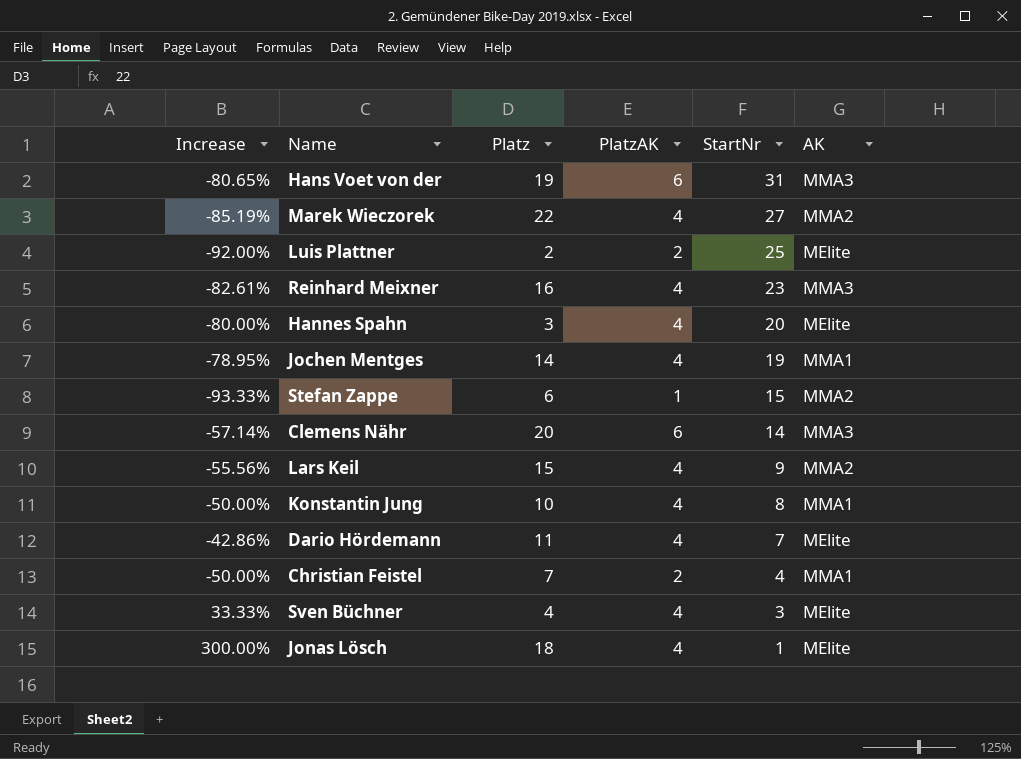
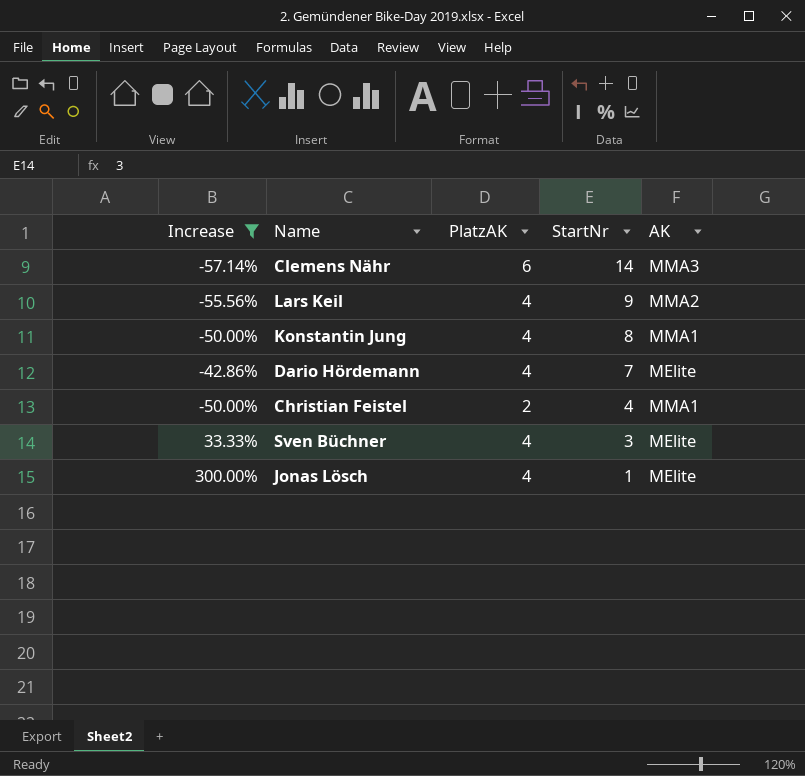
filter: none -> Increase >= -57.14%
column Platz | position: 3 -> none

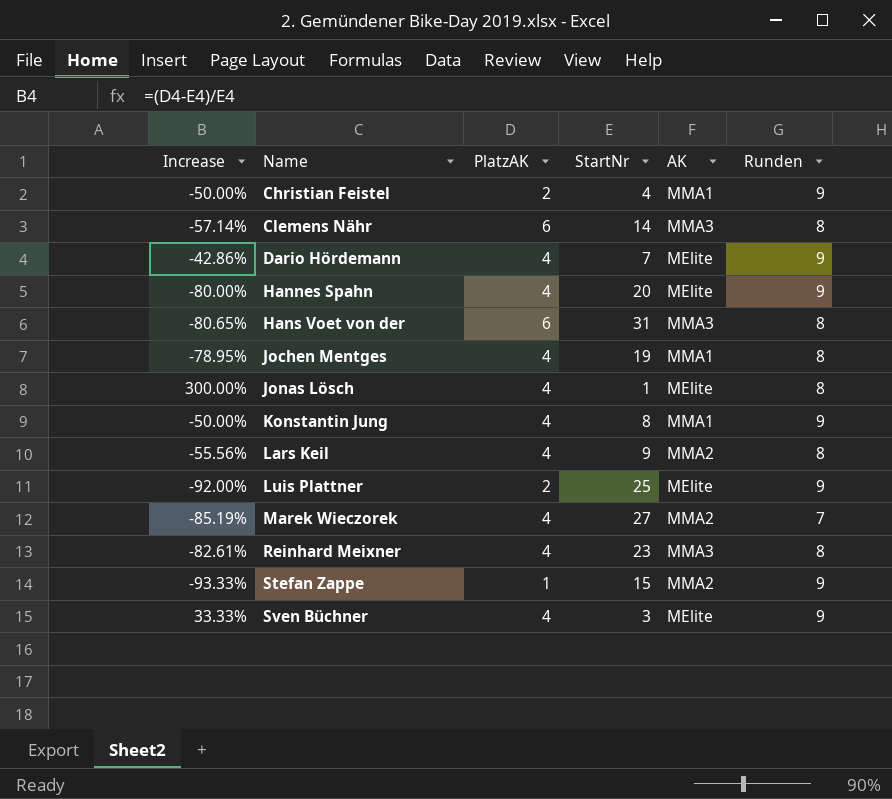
filter: Increase >= -57.14% -> none
row order: StartNr descending -> Name ascending
column Runden | position: none -> 6

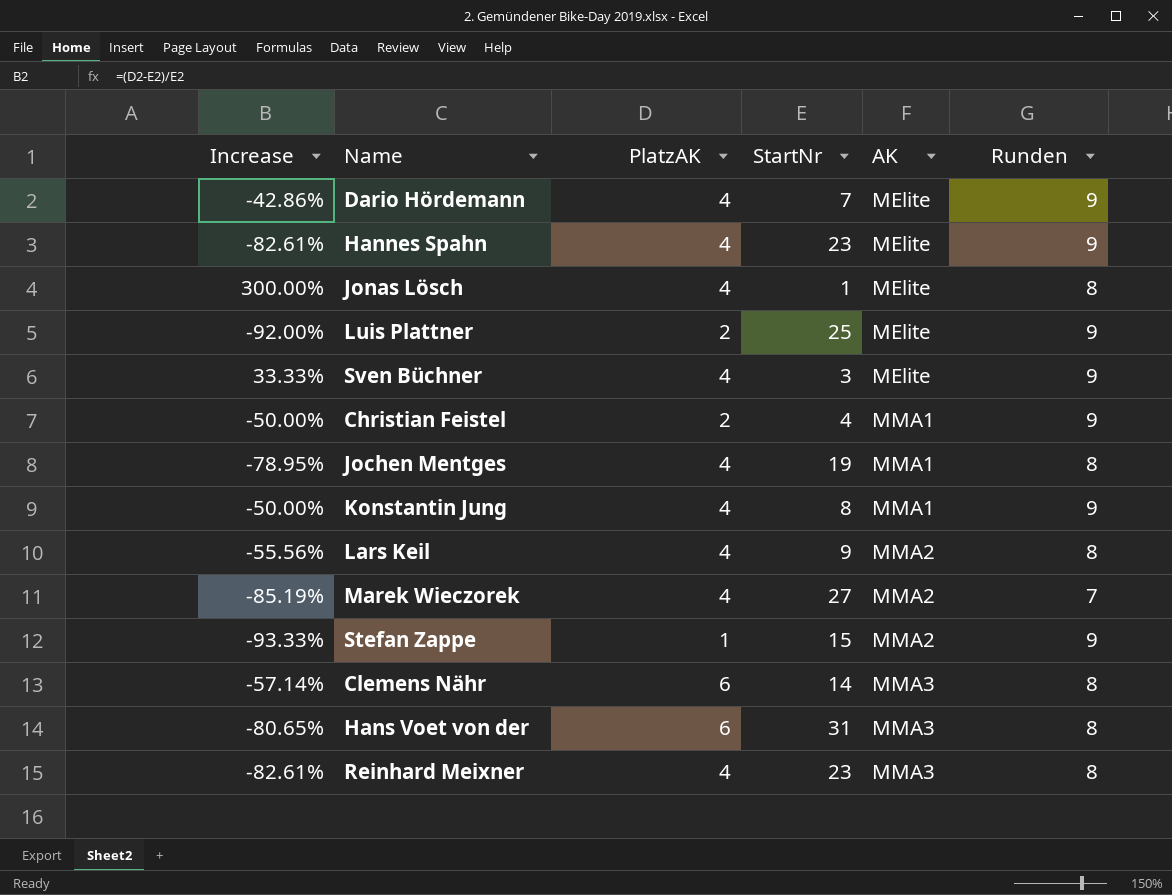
row order: Name ascending -> AK ascending
Hannes Spahn | Increase: -80.00% -> -82.61%
Hannes Spahn | StartNr: 20 -> 23

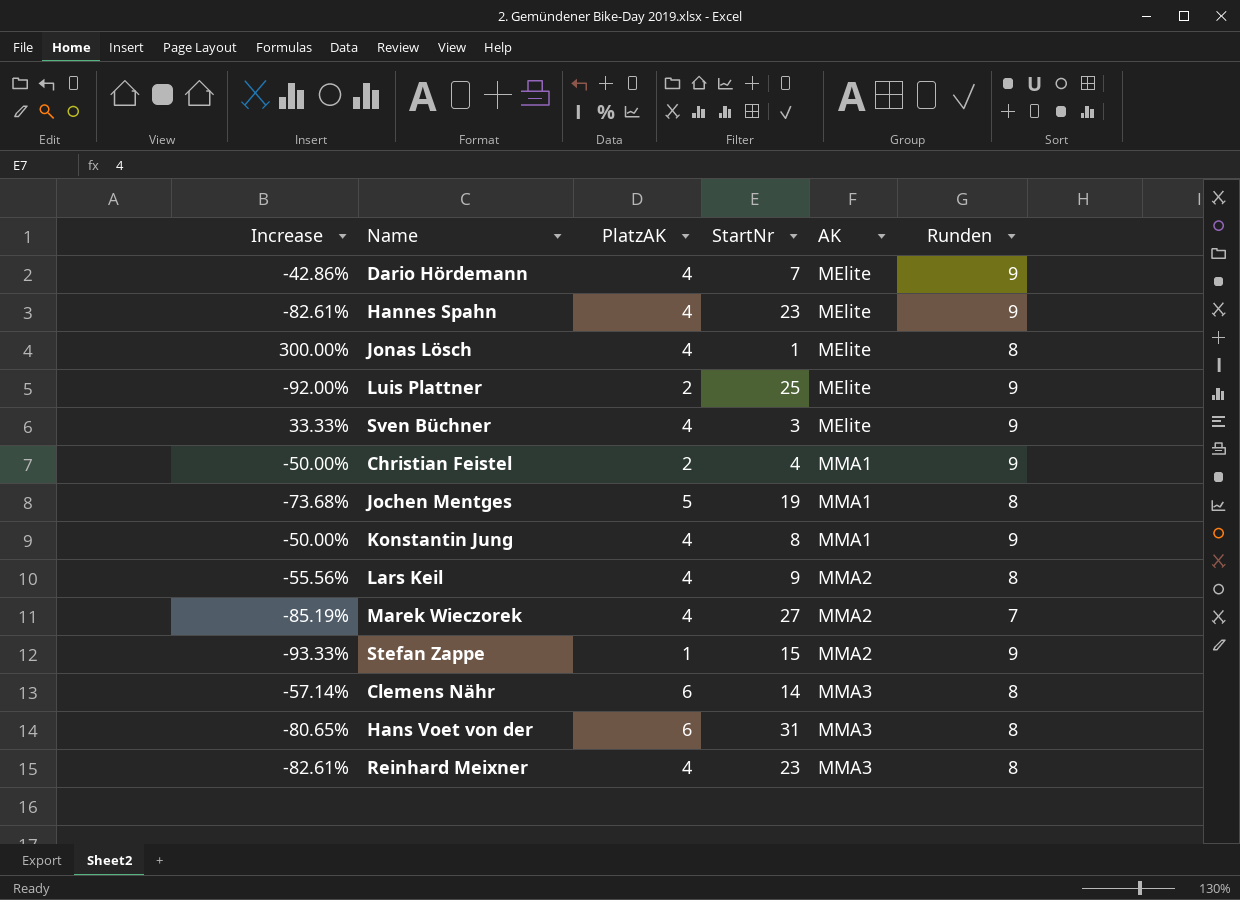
Jochen Mentges | Increase: -78.95% -> -73.68%
Jochen Mentges | PlatzAK: 4 -> 5

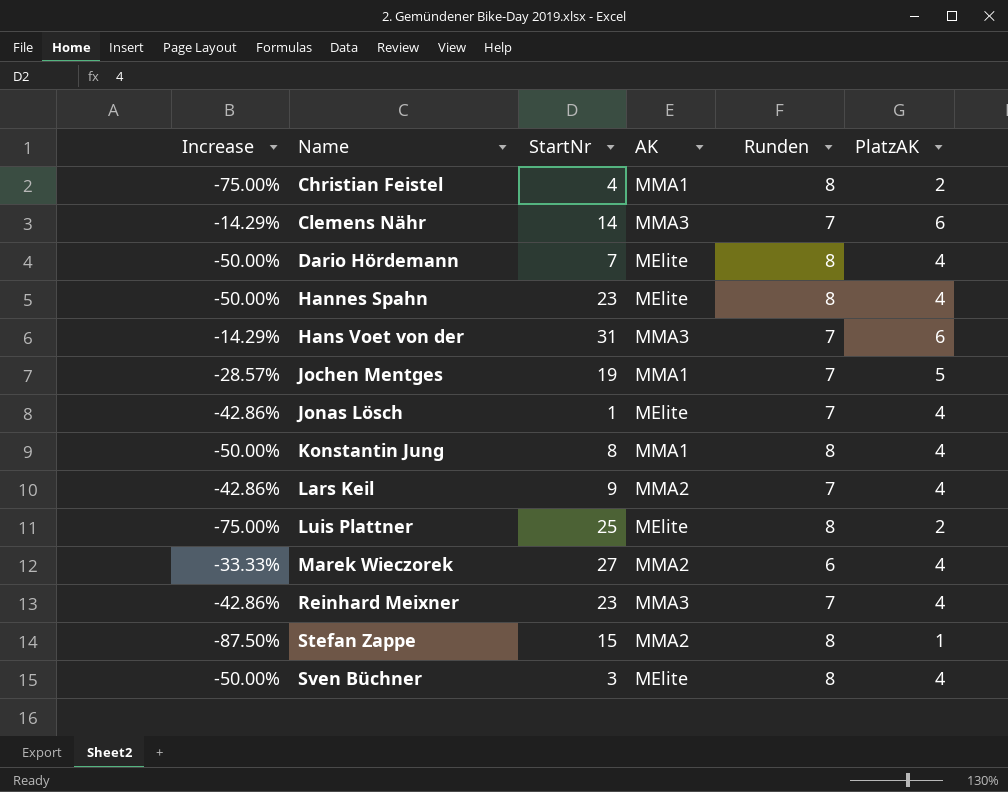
row order: AK ascending -> Name ascending
column Increase | formula: ([PlatzAK] - [StartNr]) / [StartNr] -> ([PlatzAK] - [Runden]) / [Runden]
column PlatzAK | position: 3 -> 6
Christian Feistel | Runden: 9 -> 8
Clemens Nähr | Runden: 8 -> 7
Dario Hördemann | Runden: 9 -> 8
Hannes Spahn | Runden: 9 -> 8
Hans Voet von der | Runden: 8 -> 7
Jochen Mentges | Runden: 8 -> 7
Jonas Lösch | Runden: 8 -> 7
Konstantin Jung | Runden: 9 -> 8
Lars Keil | Runden: 8 -> 7
Luis Plattner | Runden: 9 -> 8
Marek Wieczorek | Runden: 7 -> 6
Reinhard Meixner | Runden: 8 -> 7
Stefan Zappe | Runden: 9 -> 8
Sven Büchner | Runden: 9 -> 8

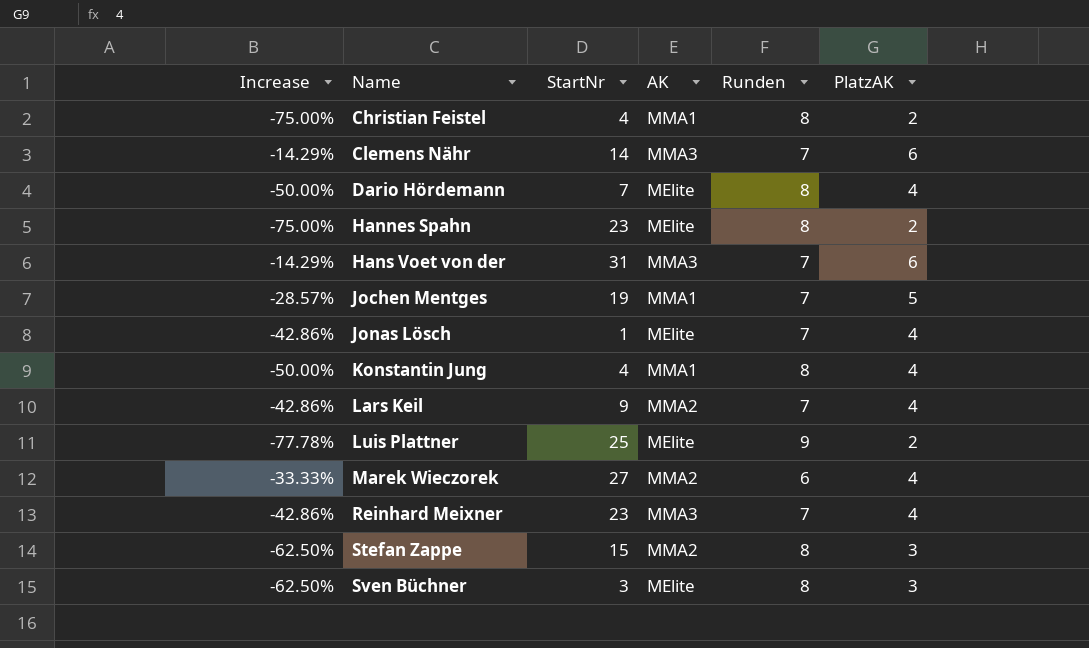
Hannes Spahn | Increase: -50.00% -> -75.00%
Hannes Spahn | PlatzAK: 4 -> 2
Konstantin Jung | StartNr: 8 -> 4
Luis Plattner | Increase: -75.00% -> -77.78%
Luis Plattner | Runden: 8 -> 9
Stefan Zappe | Increase: -87.50% -> -62.50%
Stefan Zappe | PlatzAK: 1 -> 3
Sven Büchner | Increase: -50.00% -> -62.50%
Sven Büchner | PlatzAK: 4 -> 3

